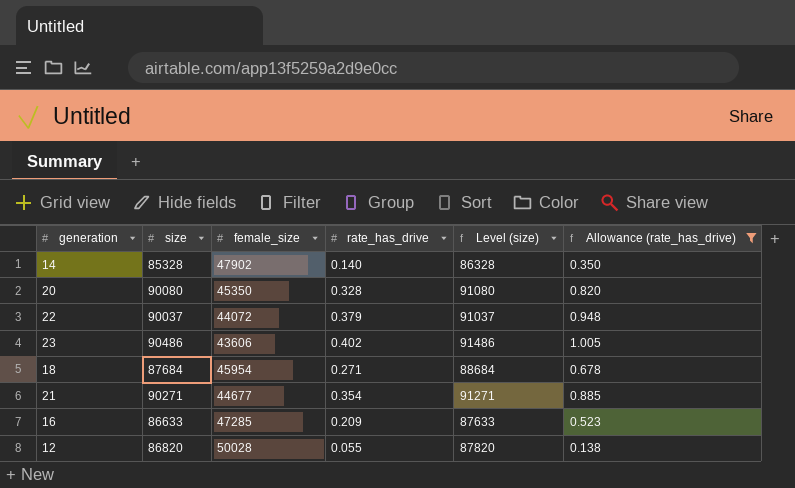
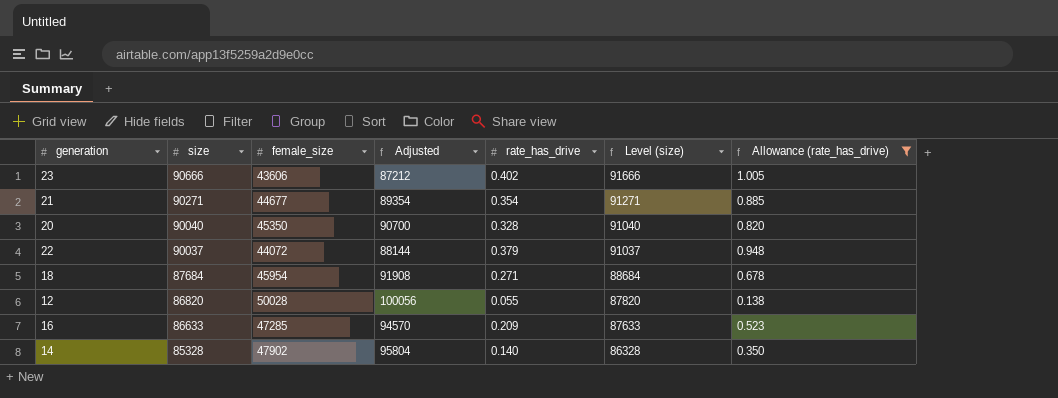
row order: none -> size descending
column Adjusted | formula: none -> [female_size] * 2
23 | size: 90486 -> 90666
23 | Level (size): 91486 -> 91666
20 | size: 90080 -> 90040
20 | Level (size): 91080 -> 91040

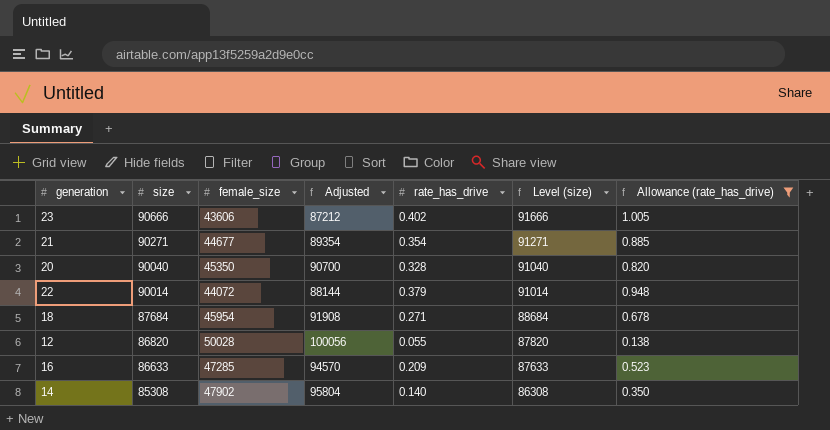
22 | size: 90037 -> 90014
22 | Level (size): 91037 -> 91014
14 | size: 85328 -> 85308
14 | Level (size): 86328 -> 86308

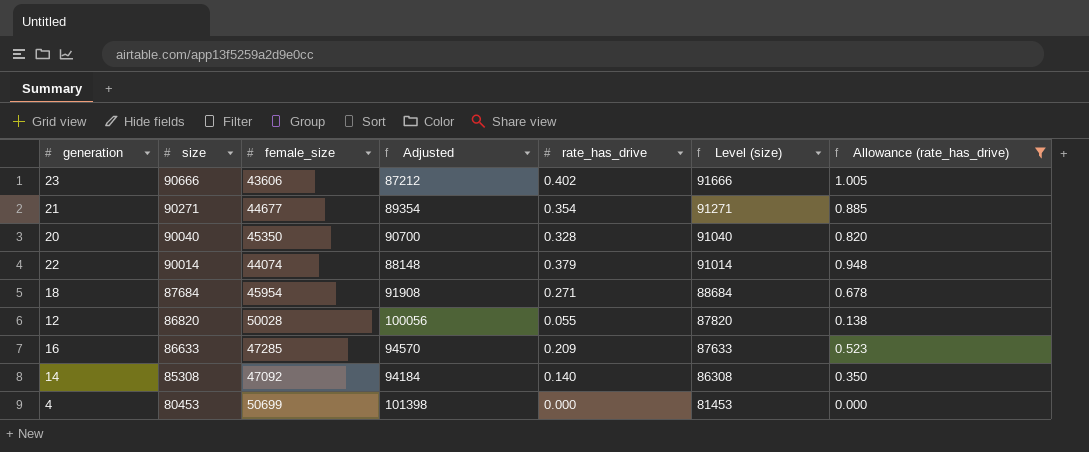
22 | female_size: 44072 -> 44074
22 | Adjusted: 88144 -> 88148
14 | female_size: 47902 -> 47092
14 | Adjusted: 95804 -> 94184
row 4: none -> 80453 | 50699 | 101398 | 0.000 | 81453 | 0.000

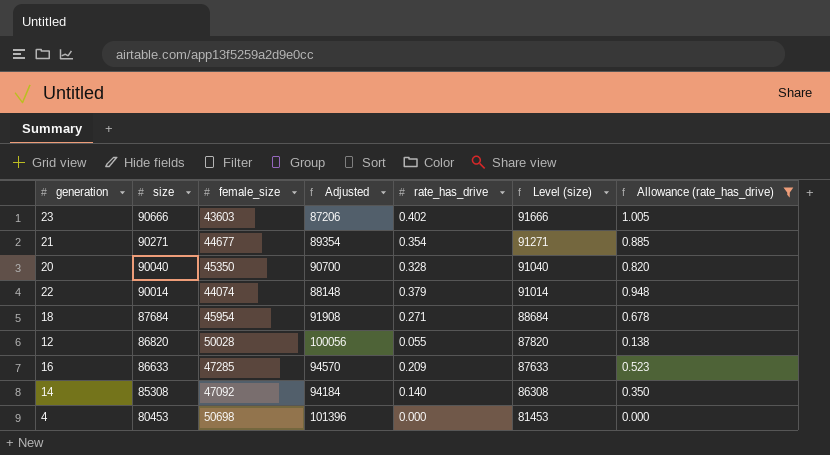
23 | female_size: 43606 -> 43603
23 | Adjusted: 87212 -> 87206
4 | female_size: 50699 -> 50698
4 | Adjusted: 101398 -> 101396

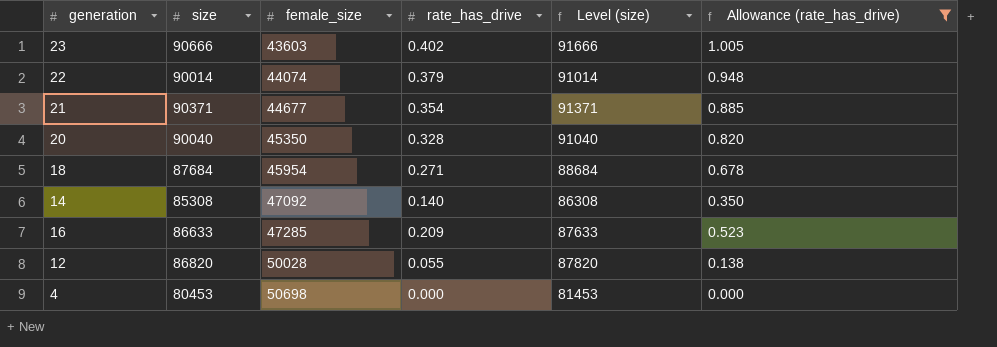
row order: size descending -> female_size ascending
column Adjusted | formula: [female_size] * 2 -> none
21 | size: 90271 -> 90371
21 | Level (size): 91271 -> 91371

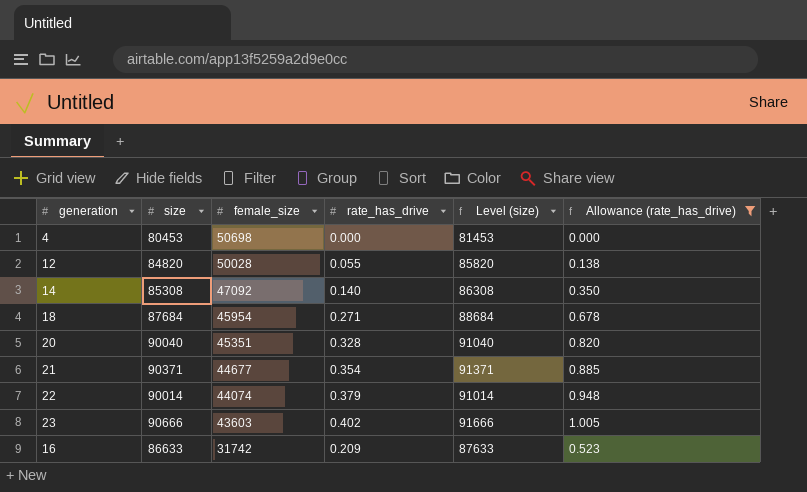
row order: female_size ascending -> female_size descending
12 | size: 86820 -> 84820
12 | Level (size): 87820 -> 85820
20 | female_size: 45350 -> 45351
16 | female_size: 47285 -> 31742

